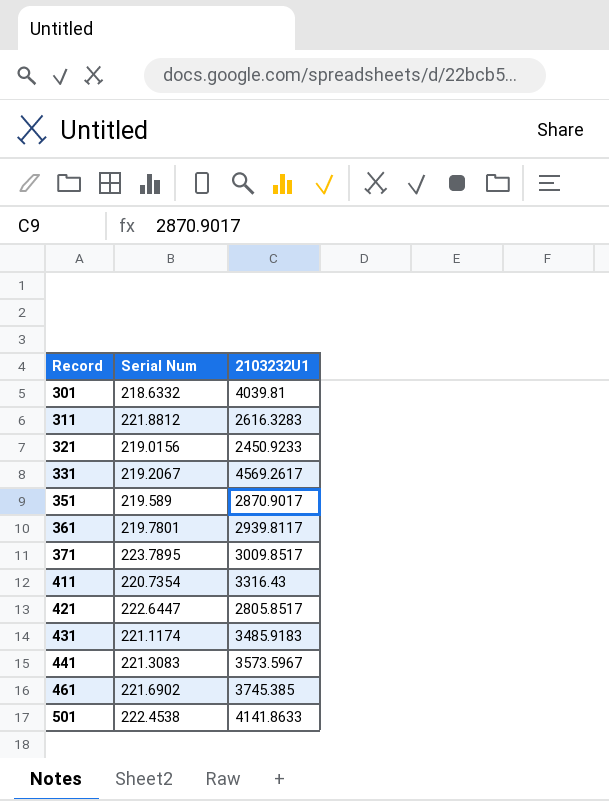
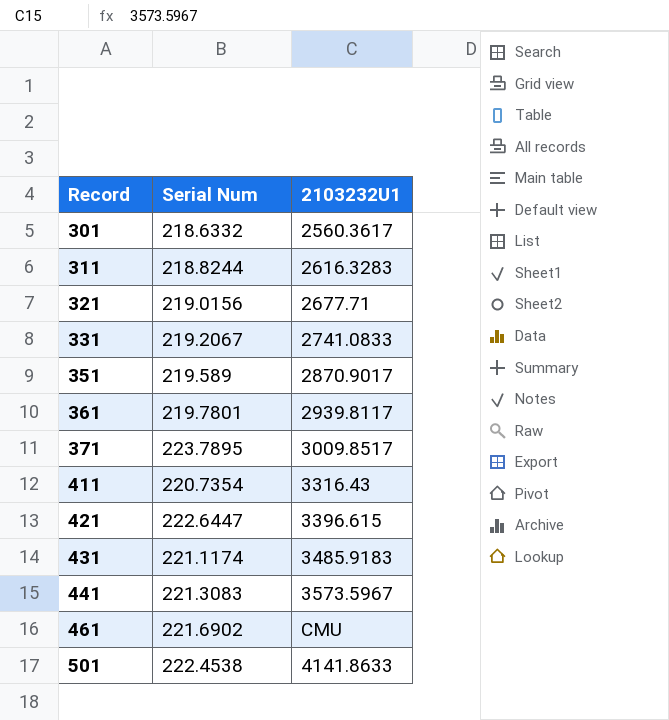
301 | 2103232U1: 4039.81 -> 2560.3617
311 | Serial Num: 221.8812 -> 218.8244
321 | 2103232U1: 2450.9233 -> 2677.71
331 | 2103232U1: 4569.2617 -> 2741.0833
421 | 2103232U1: 2805.8517 -> 3396.615
461 | 2103232U1: 3745.385 -> CMU

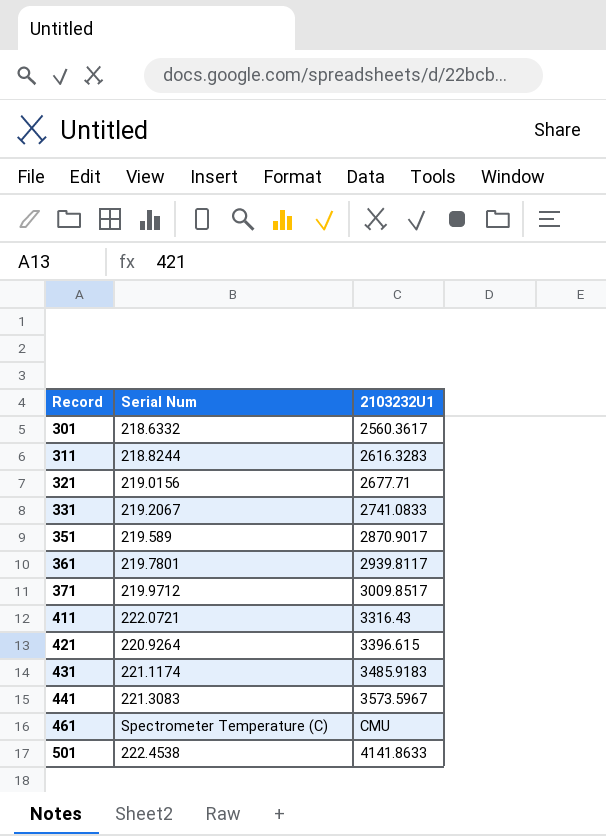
371 | Serial Num: 223.7895 -> 219.9712
411 | Serial Num: 220.7354 -> 222.0721
421 | Serial Num: 222.6447 -> 220.9264
461 | Serial Num: 221.6902 -> Spectrometer Temperature (C)

